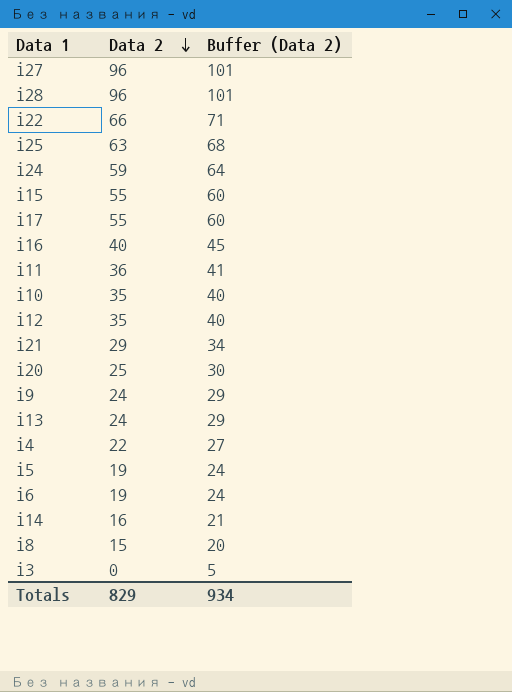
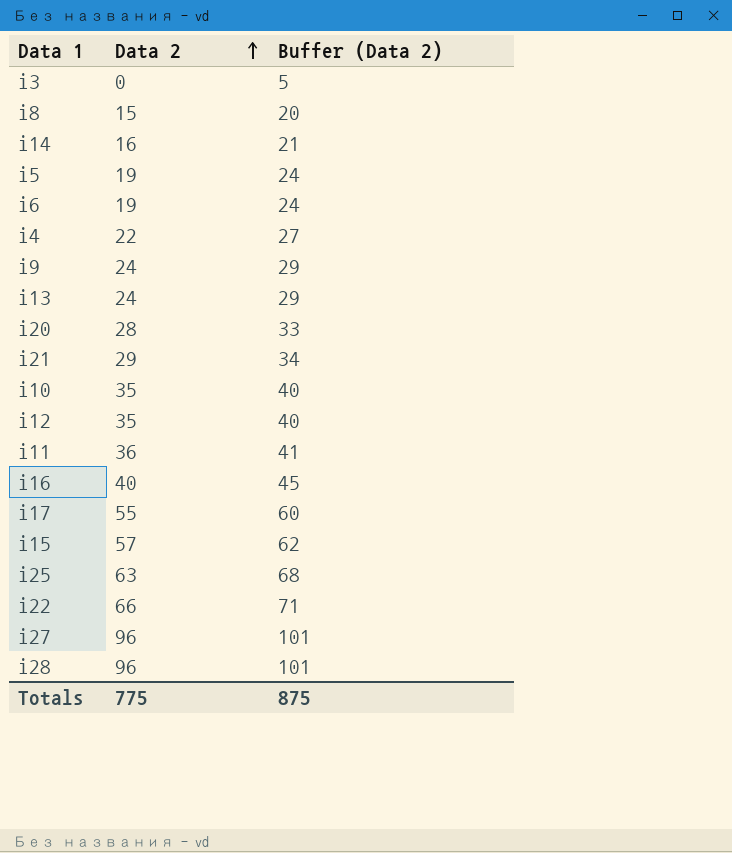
row order: Data 2 descending -> Data 2 ascending
row i24: 59 | 64 -> none
i20 | Data 2: 25 -> 28
i20 | Buffer (Data 2): 30 -> 33
i15 | Data 2: 55 -> 57
i15 | Buffer (Data 2): 60 -> 62
Totals | Data 2: 829 -> 775
Totals | Buffer (Data 2): 934 -> 875

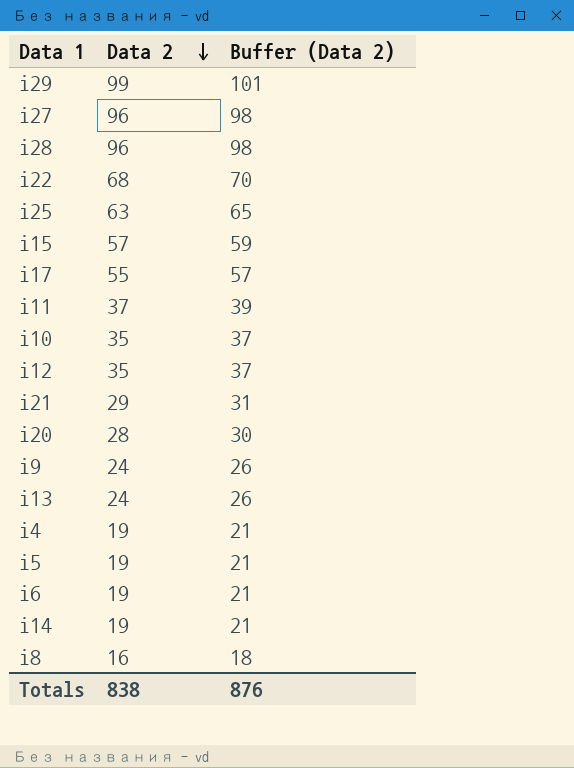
row order: Data 2 ascending -> Data 2 descending
column Buffer (Data 2) | formula: [Data 2] + 5 -> [Data 2] + 2
row i3: 0 | 5 -> none
row i16: 40 | 45 -> none
row i29: none -> 99 | 101
i22 | Data 2: 66 -> 68
i11 | Data 2: 36 -> 37
i4 | Data 2: 22 -> 19
i14 | Data 2: 16 -> 19
i8 | Data 2: 15 -> 16
Totals | Data 2: 775 -> 838
Totals | Buffer (Data 2): 875 -> 876

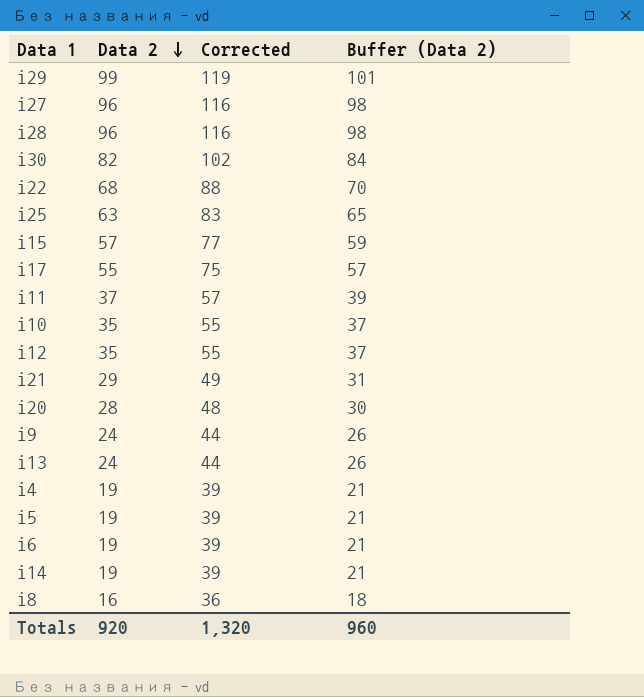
column Corrected | formula: none -> [Data 2] + 20
row i30: none -> 82 | 102 | 84
Totals | Data 2: 838 -> 920
Totals | Buffer (Data 2): 876 -> 960

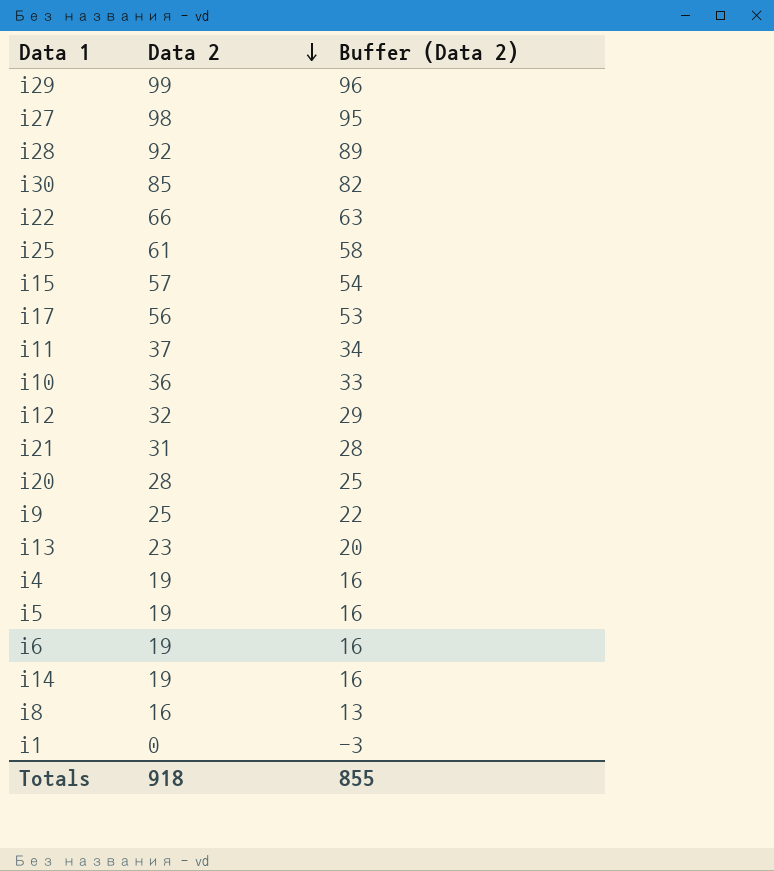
column Corrected | formula: [Data 2] + 20 -> none
column Buffer (Data 2) | formula: [Data 2] + 2 -> [Data 2] - 3
i27 | Data 2: 96 -> 98
i28 | Data 2: 96 -> 92
i30 | Data 2: 82 -> 85
i22 | Data 2: 68 -> 66
i25 | Data 2: 63 -> 61
i17 | Data 2: 55 -> 56
i10 | Data 2: 35 -> 36
i12 | Data 2: 35 -> 32
i21 | Data 2: 29 -> 31
i9 | Data 2: 24 -> 25
i13 | Data 2: 24 -> 23
row i1: none -> 0 | -3
Totals | Data 2: 920 -> 918
Totals | Buffer (Data 2): 960 -> 855

